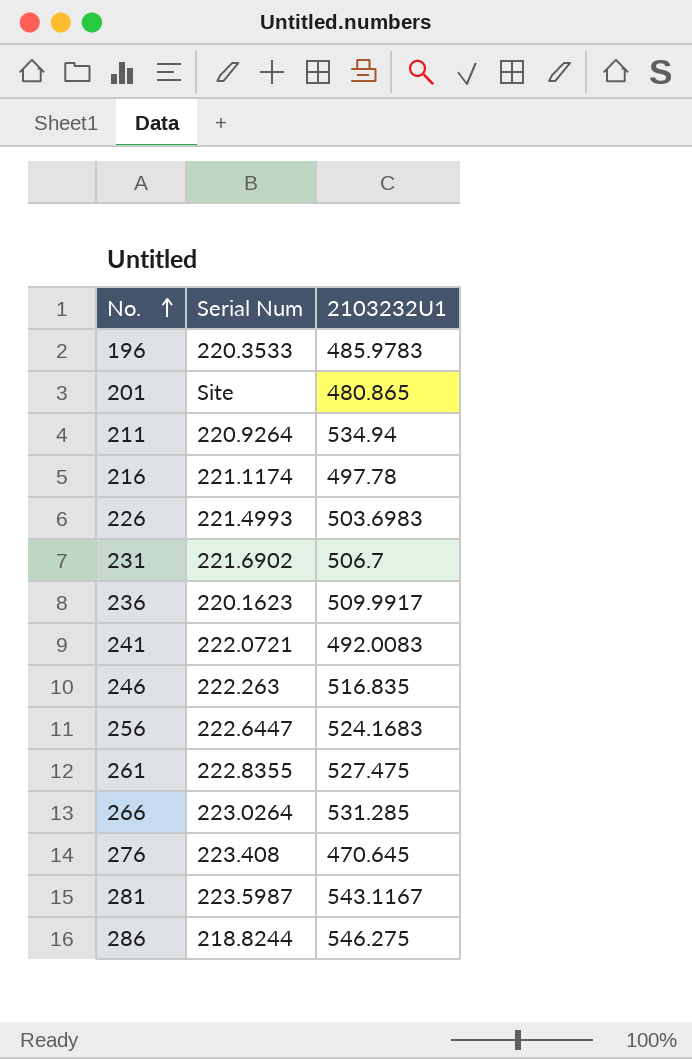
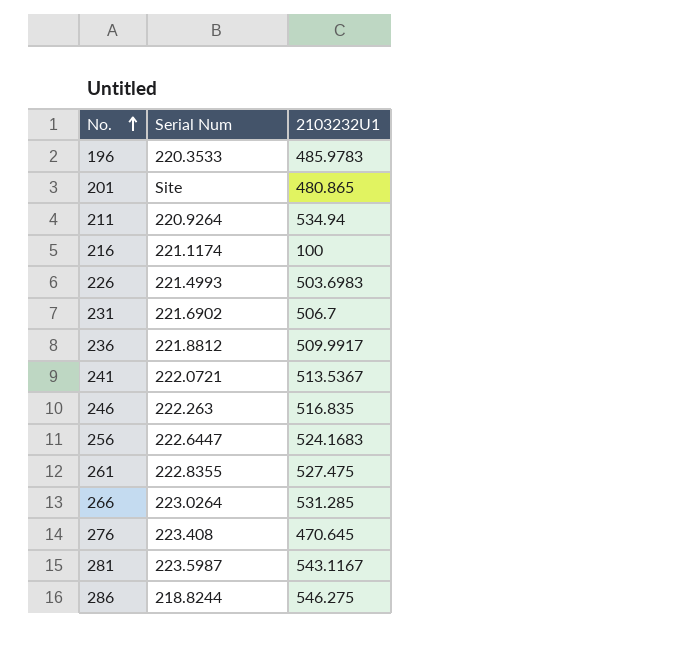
216 | 2103232U1: 497.78 -> 100
236 | Serial Num: 220.1623 -> 221.8812
241 | 2103232U1: 492.0083 -> 513.5367

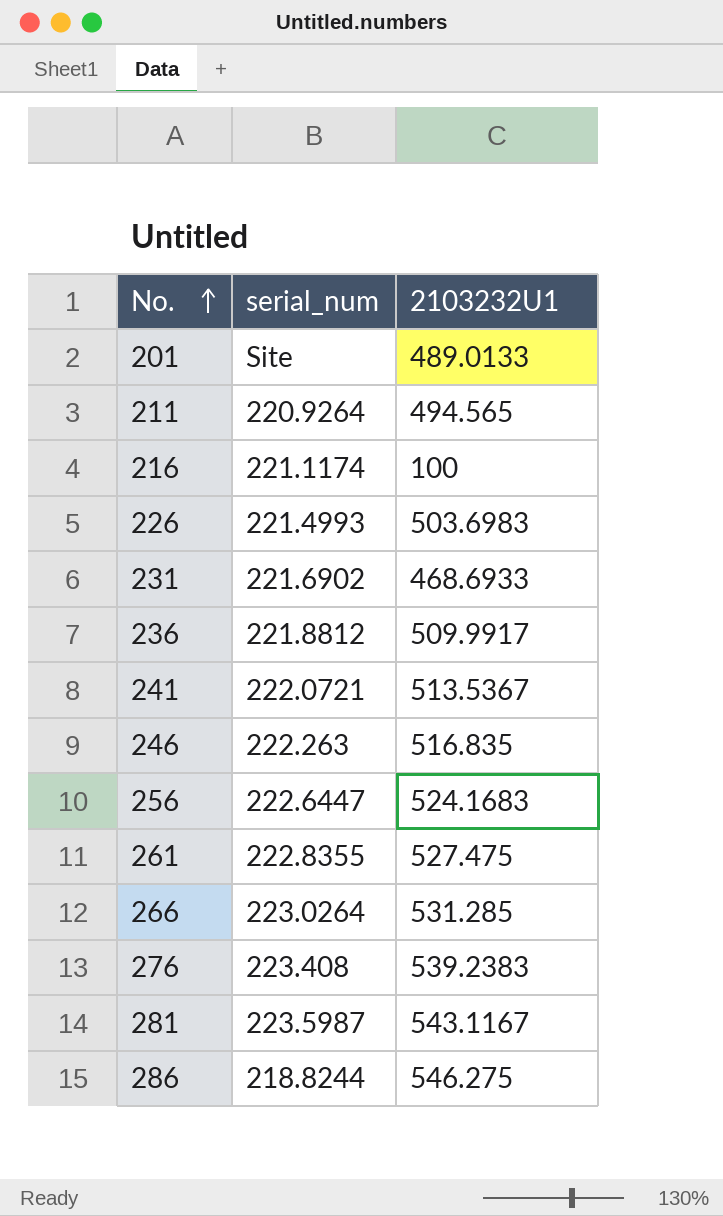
column name: Serial Num -> serial_num
row 196: 220.3533 | 485.9783 -> none
201 | 2103232U1: 480.865 -> 489.0133
211 | 2103232U1: 534.94 -> 494.565
231 | 2103232U1: 506.7 -> 468.6933
276 | 2103232U1: 470.645 -> 539.2383

